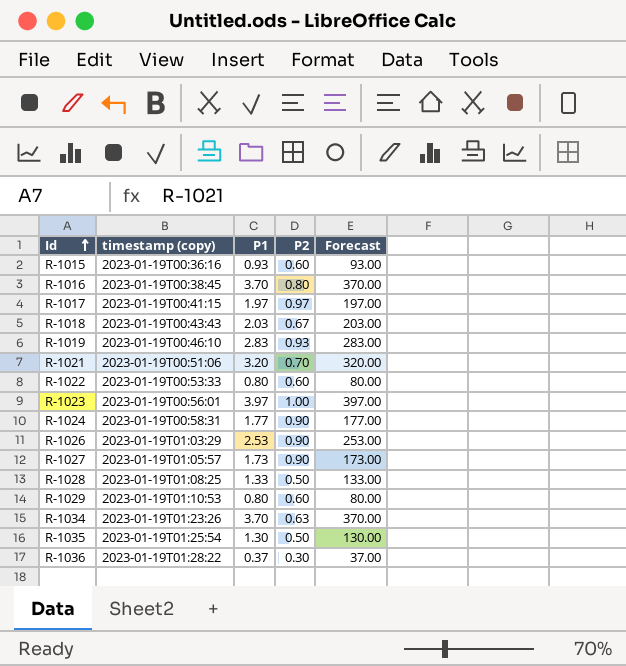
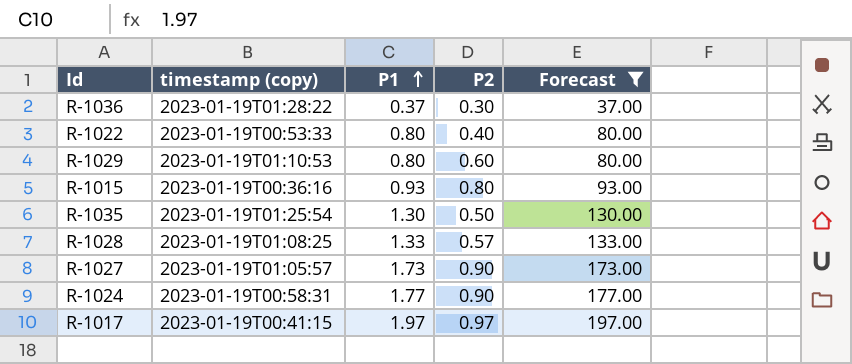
filter: none -> Forecast <= 197.00
row order: Id ascending -> P1 ascending
R-1022 | P2: 0.60 -> 0.40
R-1015 | P2: 0.60 -> 0.80
R-1028 | P2: 0.50 -> 0.57

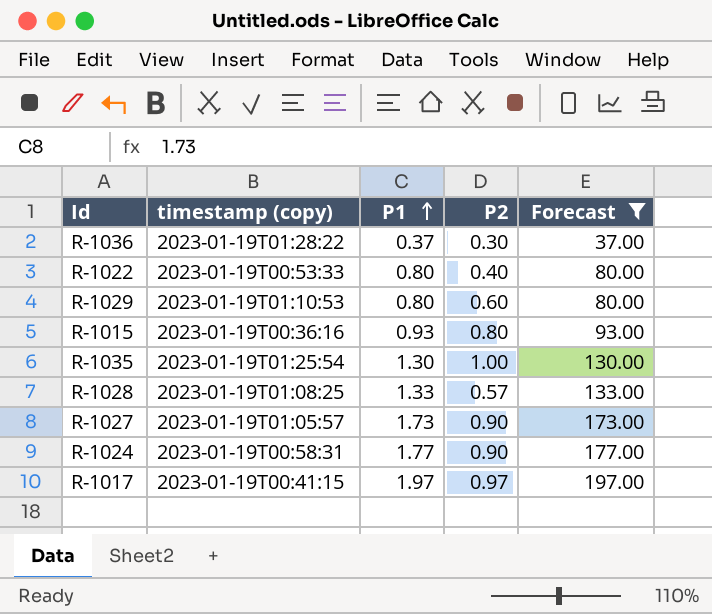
R-1035 | P2: 0.50 -> 1.00

